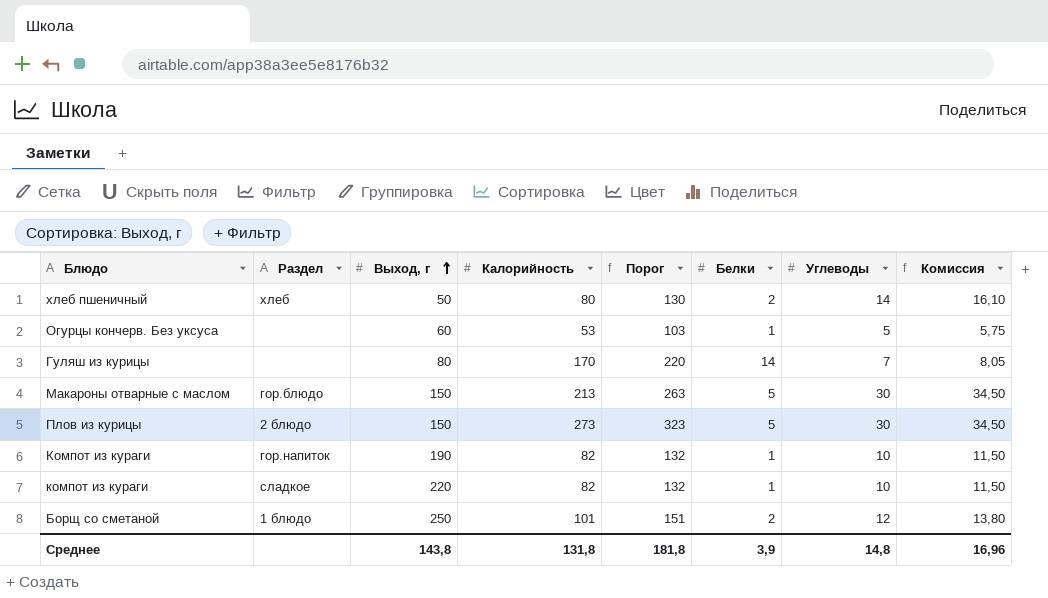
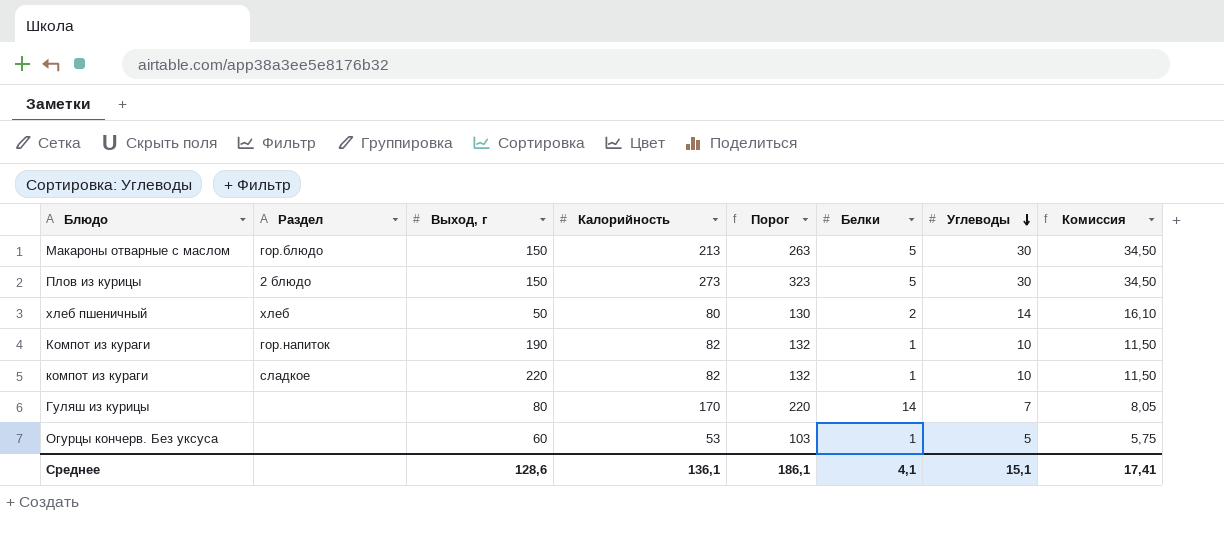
row order: Выход, г ascending -> Углеводы descending
row Борщ со сметаной: 1 блюдо | 250 | 101 | 151 | 2 | 12 | 13,80 -> none
Среднее | Выход, г: 143,8 -> 128,6
Среднее | Калорийность: 131,8 -> 136,1
Среднее | Порог: 181,8 -> 186,1
Среднее | Белки: 3,9 -> 4,1
Среднее | Углеводы: 14,8 -> 15,1
Среднее | Комиссия: 16,96 -> 17,41

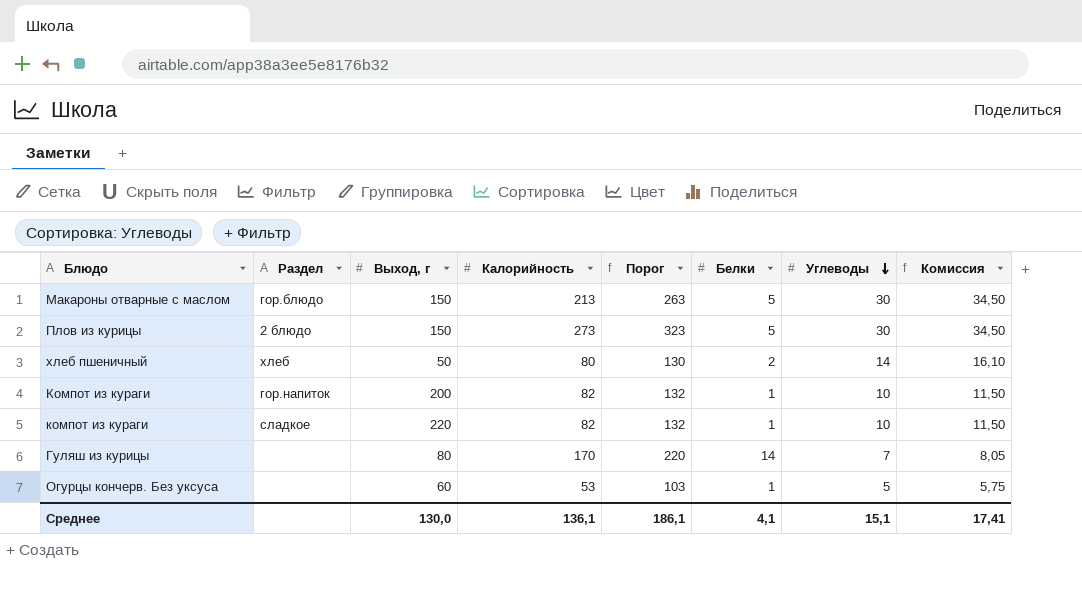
Компот из кураги | Выход, г: 190 -> 200
Среднее | Выход, г: 128,6 -> 130,0

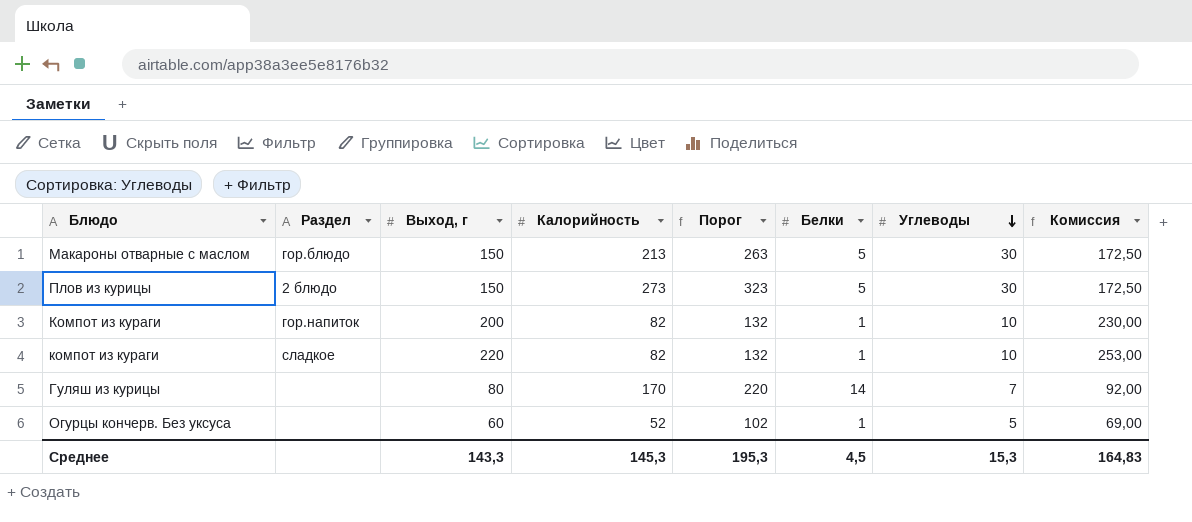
column Комиссия | formula: [Углеводы] * 1,15 -> [Выход, г] * 1,15
row хлеб пшеничный: хлеб | 50 | 80 | 130 | 2 | 14 | 16,10 -> none
Огурцы кончерв. Без уксуса | Калорийность: 53 -> 52
Огурцы кончерв. Без уксуса | Порог: 103 -> 102
Среднее | Выход, г: 130,0 -> 143,3
Среднее | Калорийность: 136,1 -> 145,3
Среднее | Порог: 186,1 -> 195,3
Среднее | Белки: 4,1 -> 4,5
Среднее | Углеводы: 15,1 -> 15,3
Среднее | Комиссия: 17,41 -> 164,83

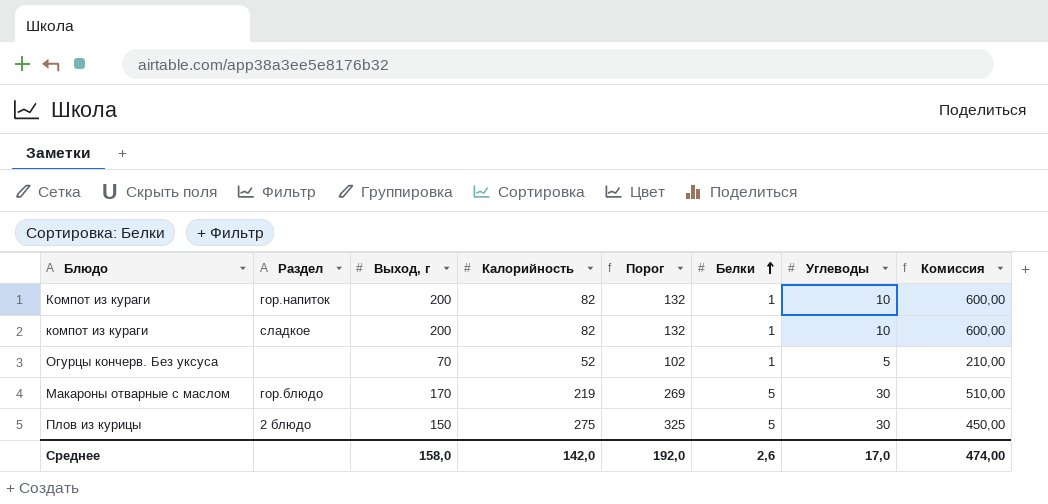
row order: Углеводы descending -> Белки ascending
column Комиссия | formula: [Выход, г] * 1,15 -> [Выход, г] * 3
row Гуляш из курицы: none | 80 | 170 | 220 | 14 | 7 | 92,00 -> none
компот из кураги | Выход, г: 220 -> 200
Огурцы кончерв. Без уксуса | Выход, г: 60 -> 70
Макароны отварные с маслом | Выход, г: 150 -> 170
Макароны отварные с маслом | Калорийность: 213 -> 219
Макароны отварные с маслом | Порог: 263 -> 269
Плов из курицы | Калорийность: 273 -> 275
Плов из курицы | Порог: 323 -> 325
Среднее | Выход, г: 143,3 -> 158,0
Среднее | Калорийность: 145,3 -> 142,0
Среднее | Порог: 195,3 -> 192,0
Среднее | Белки: 4,5 -> 2,6
Среднее | Углеводы: 15,3 -> 17,0
Среднее | Комиссия: 164,83 -> 474,00

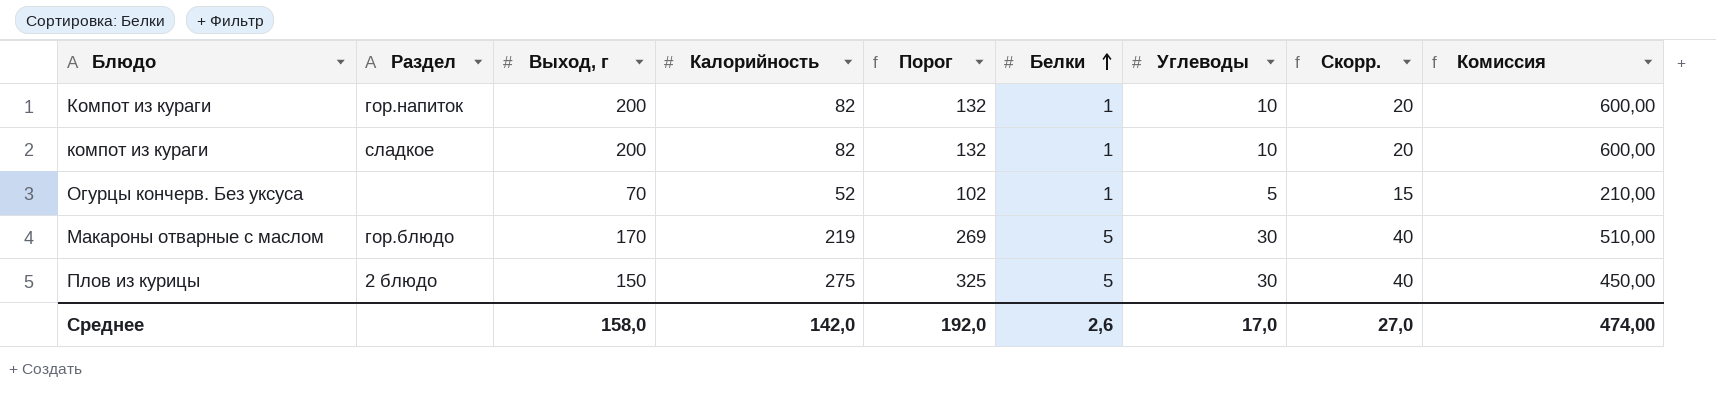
column Скорр. | formula: none -> [Углеводы] + 10

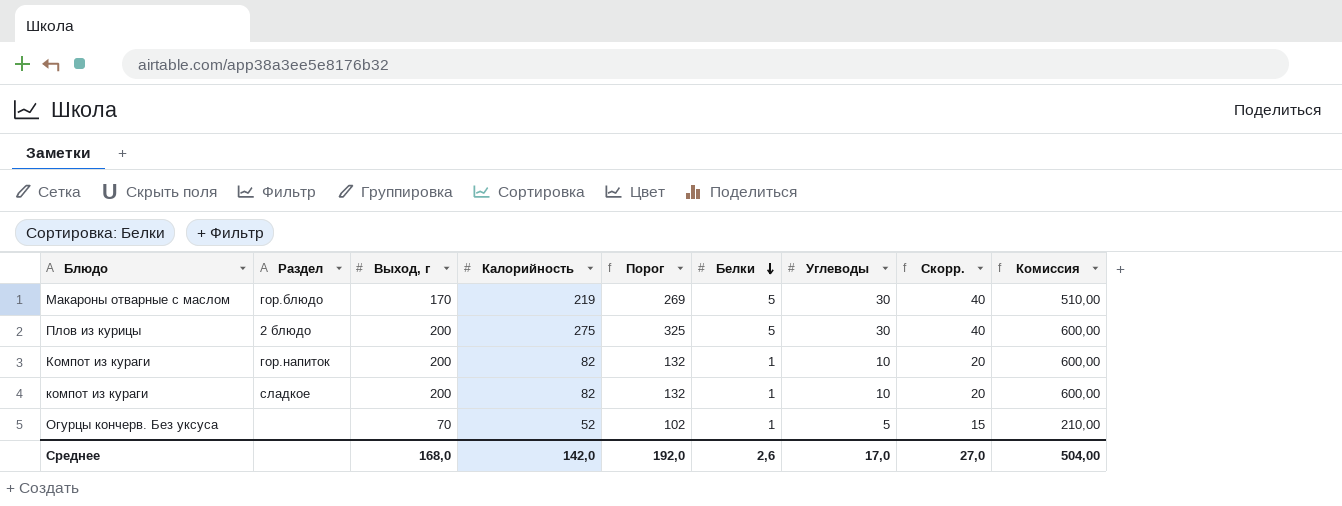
row order: Белки ascending -> Белки descending
Плов из курицы | Выход, г: 150 -> 200
Плов из курицы | Комиссия: 450,00 -> 600,00
Среднее | Выход, г: 158,0 -> 168,0
Среднее | Комиссия: 474,00 -> 504,00

